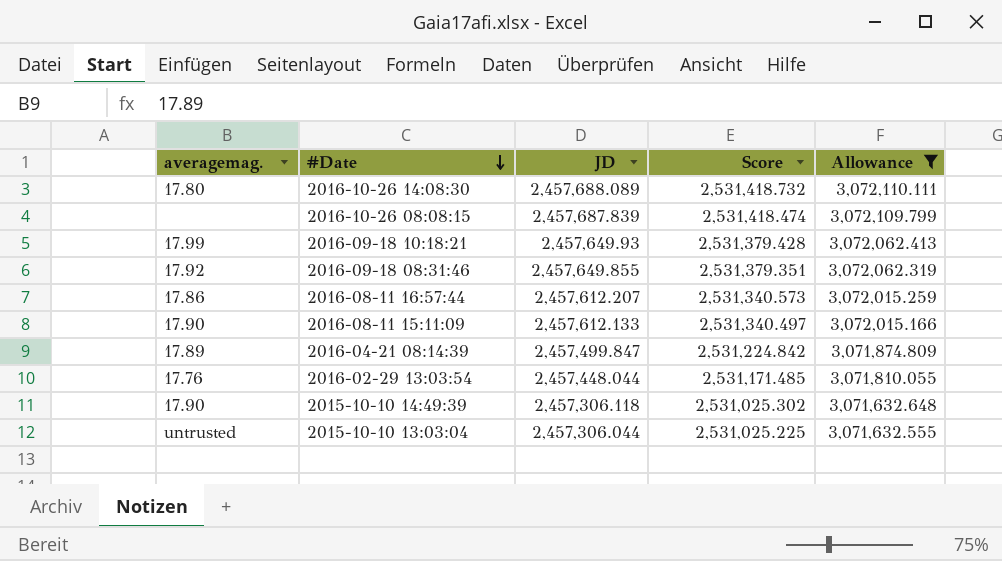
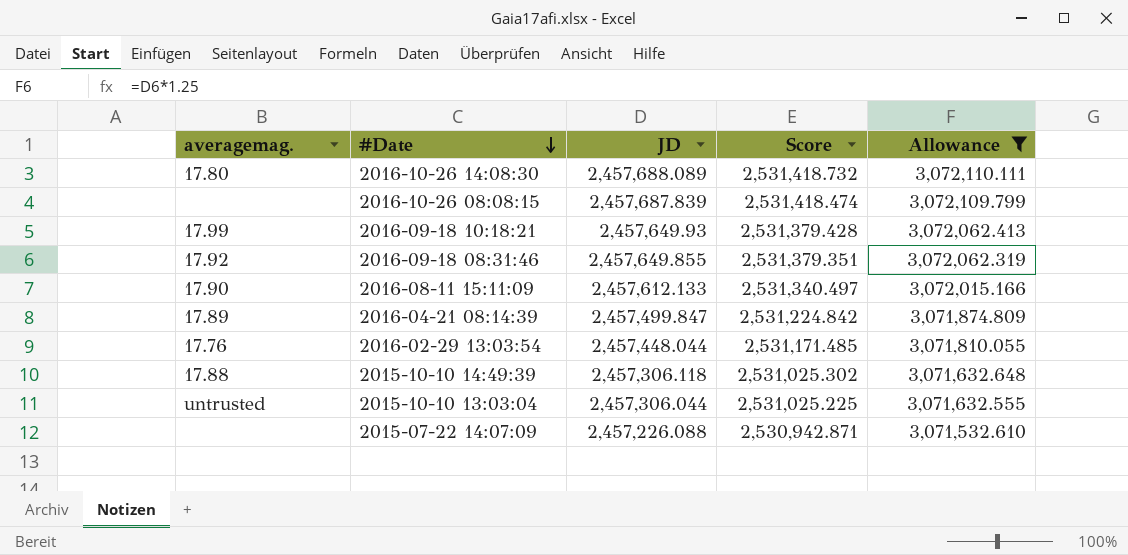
row 2016-08-11 16:57:44: 17.86 | 2,457,612.207 | 2,531,340.573 | 3,072,015.259 -> none
2015-10-10 14:49:39 | averagemag.: 17.90 -> 17.88
row 2015-07-22 14:07:09: none -> none | 2,457,226.088 | 2,530,942.871 | 3,071,532.610

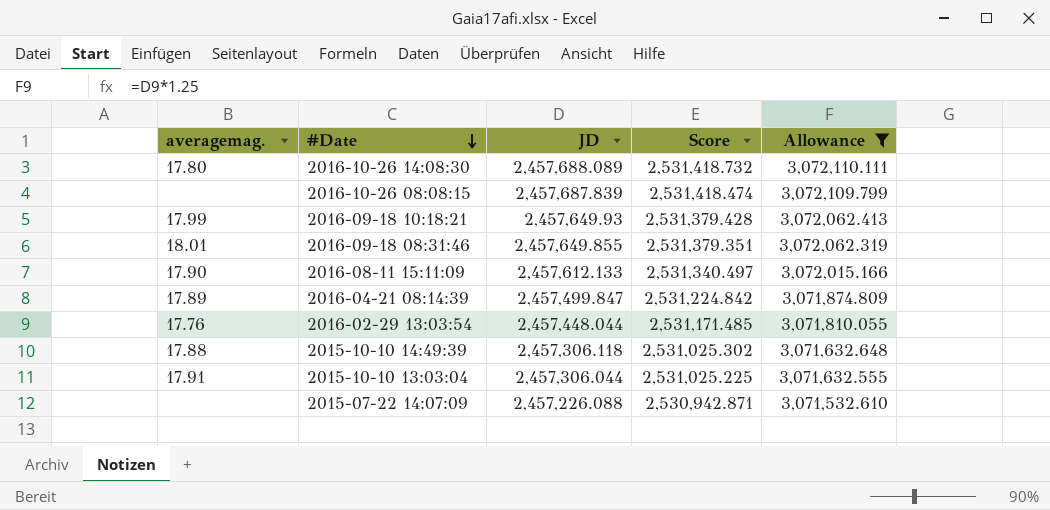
2016-09-18 08:31:46 | averagemag.: 17.92 -> 18.01
2015-10-10 13:03:04 | averagemag.: untrusted -> 17.91

